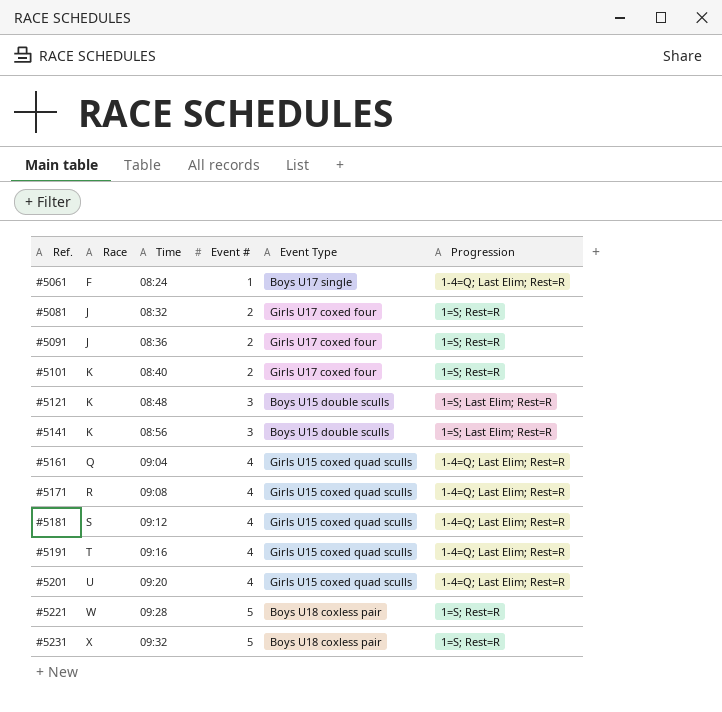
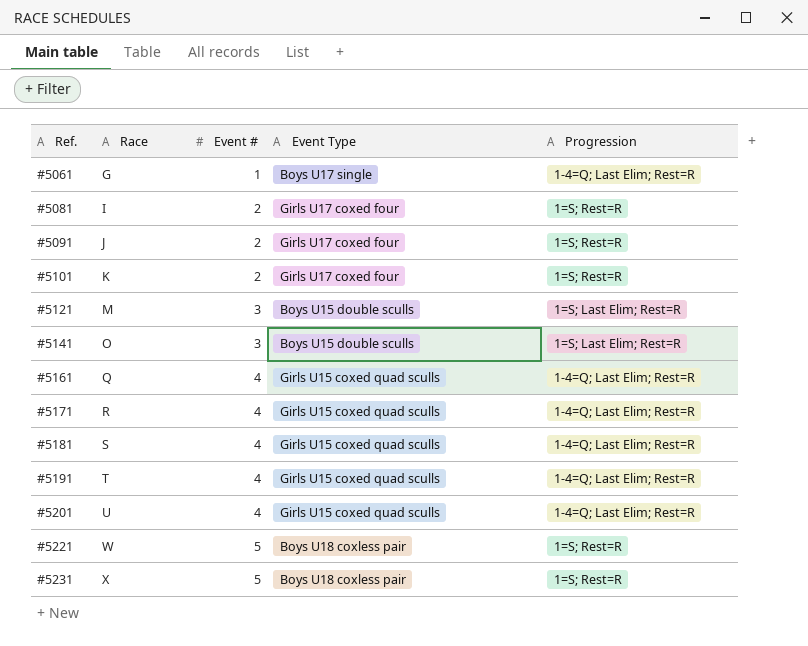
column Time | position: 3 -> none
#5061 | Race: F -> G
#5081 | Race: J -> I
#5121 | Race: K -> M
#5141 | Race: K -> O

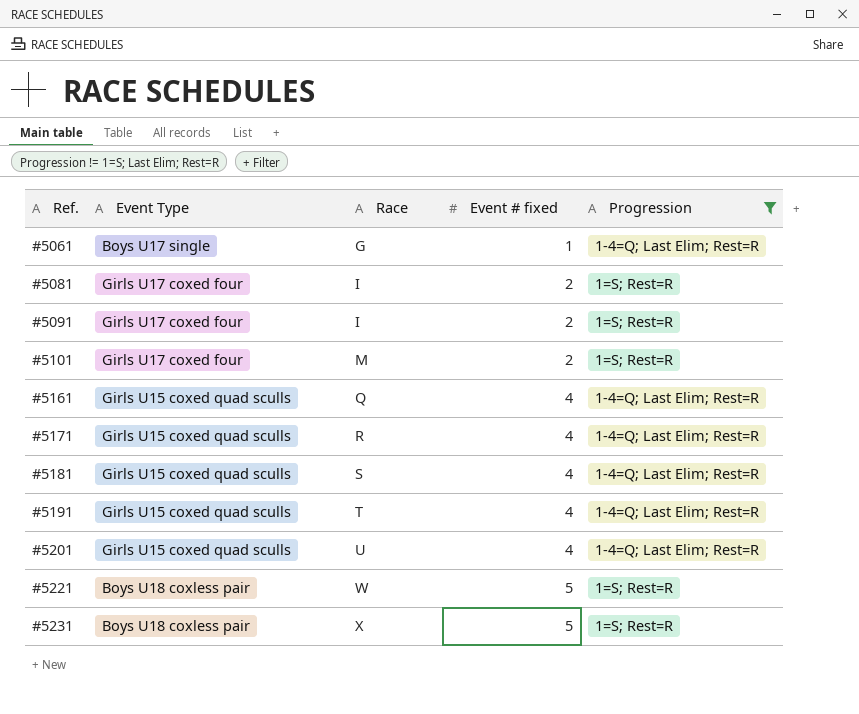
filter: none -> Progression != 1=S; Last Elim; Rest=R
column Event Type | position: 4 -> 2
column name: Event # -> Event # fixed
#5091 | Race: J -> I
#5101 | Race: K -> M

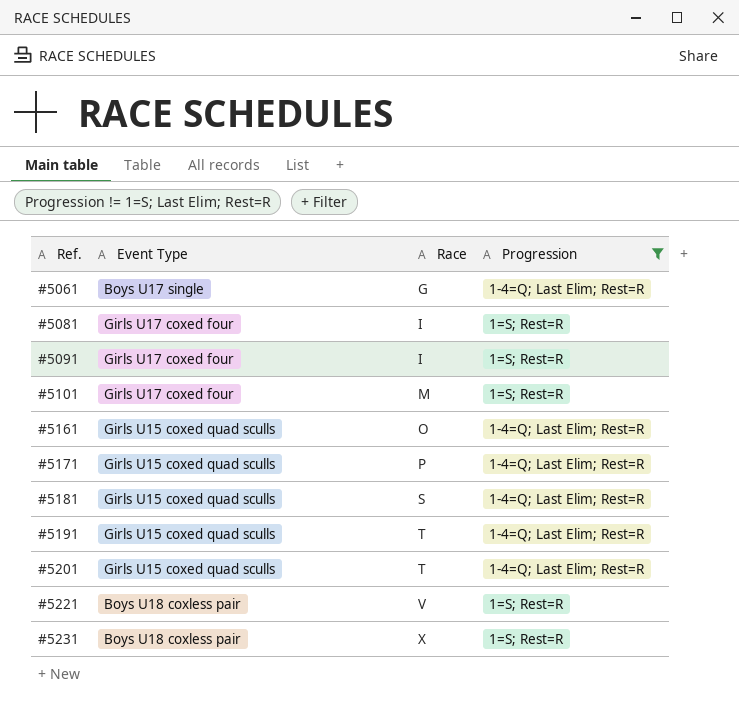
column Event # fixed | position: 4 -> none
#5161 | Race: Q -> O
#5171 | Race: R -> P
#5201 | Race: U -> T
#5221 | Race: W -> V

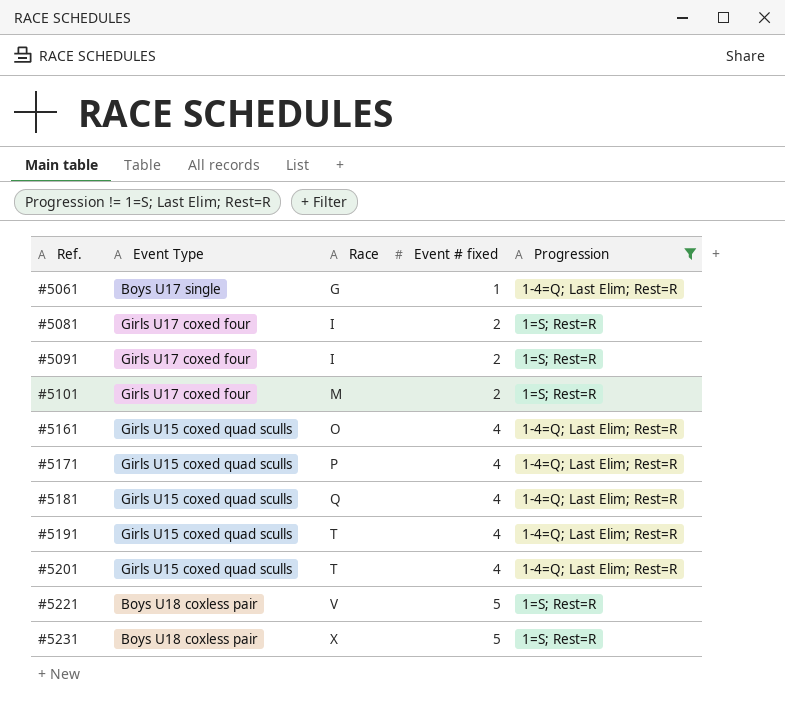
column Event # fixed | position: none -> 4
#5181 | Race: S -> Q

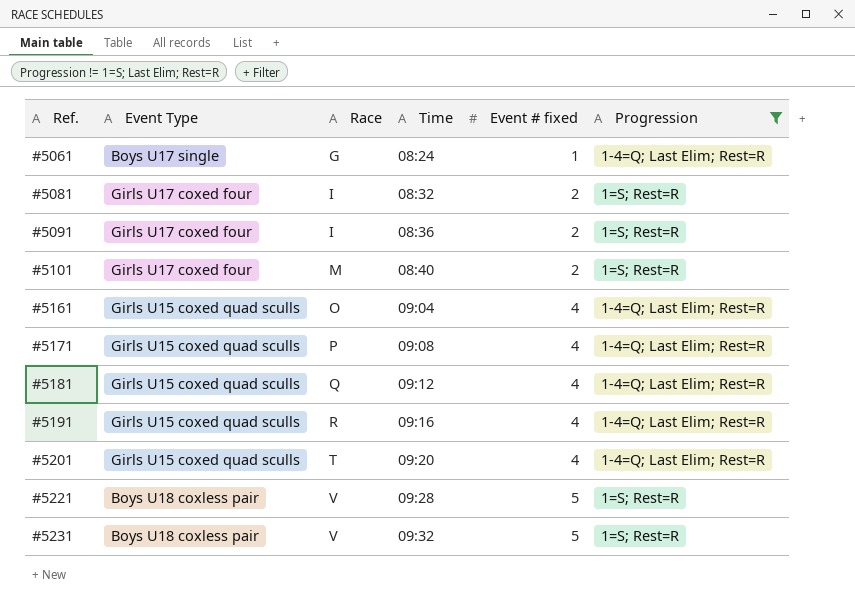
column Time | position: none -> 4
#5191 | Race: T -> R
#5231 | Race: X -> V

